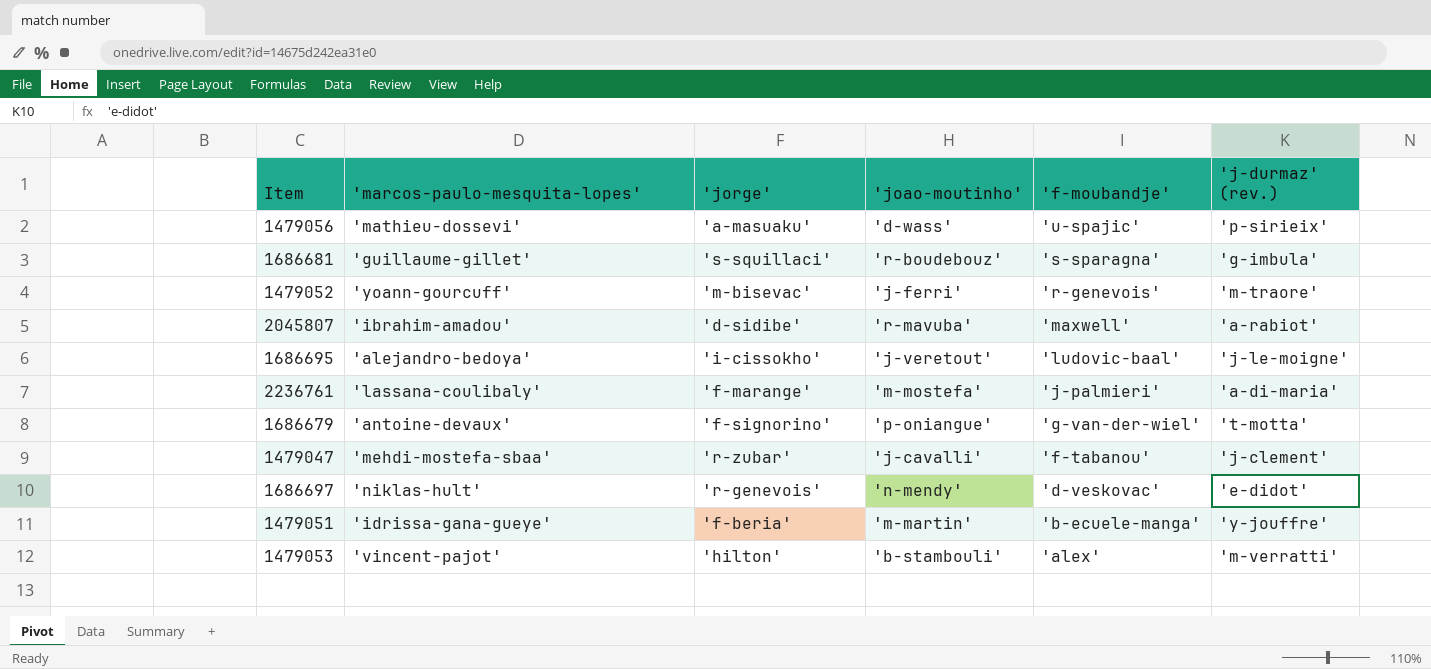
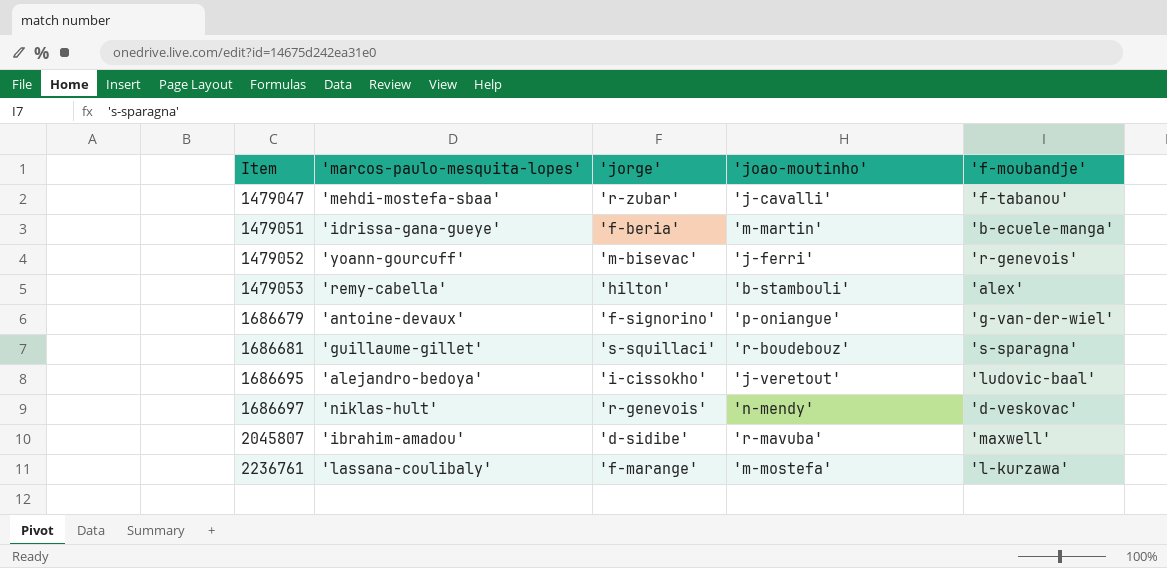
row order: 'f-moubandje' descending -> Item ascending
column 'j-durmaz' (rev.) | position: 6 -> none
row 1479056: 'mathieu-dossevi' | 'a-masuaku' | 'd-wass' | 'u-spajic' | 'p-sirieix' -> none
1479053 | 'marcos-paulo-mesquita-lopes': 'vincent-pajot' -> 'remy-cabella'
2236761 | 'f-moubandje': 'j-palmieri' -> 'l-kurzawa'

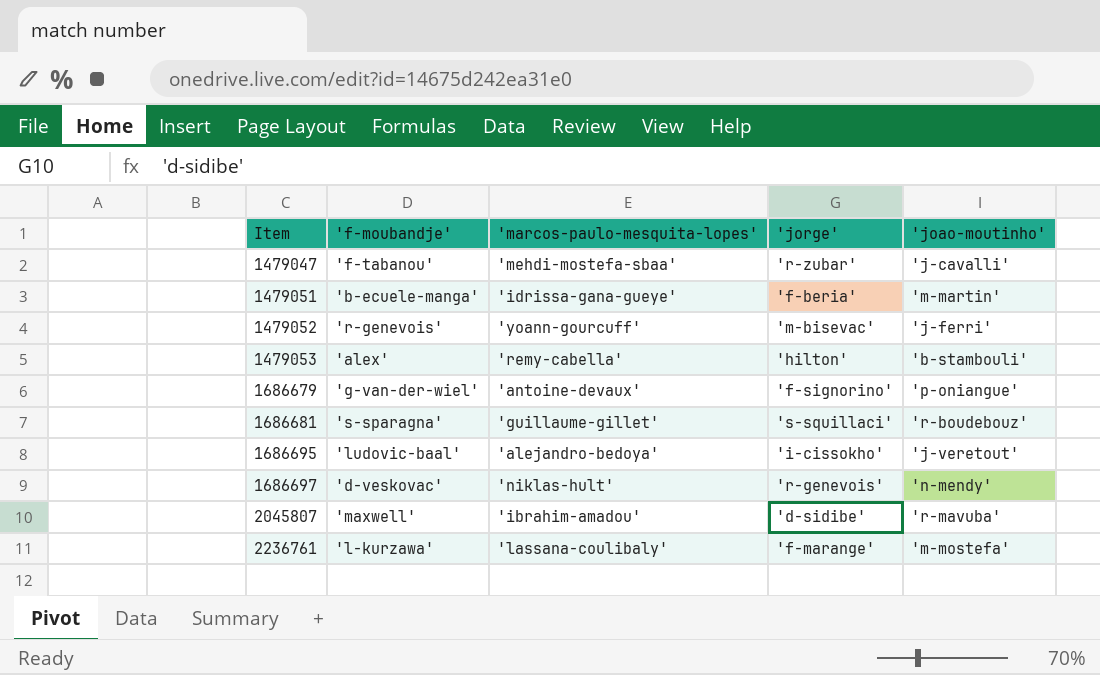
column 'f-moubandje' | position: 5 -> 2

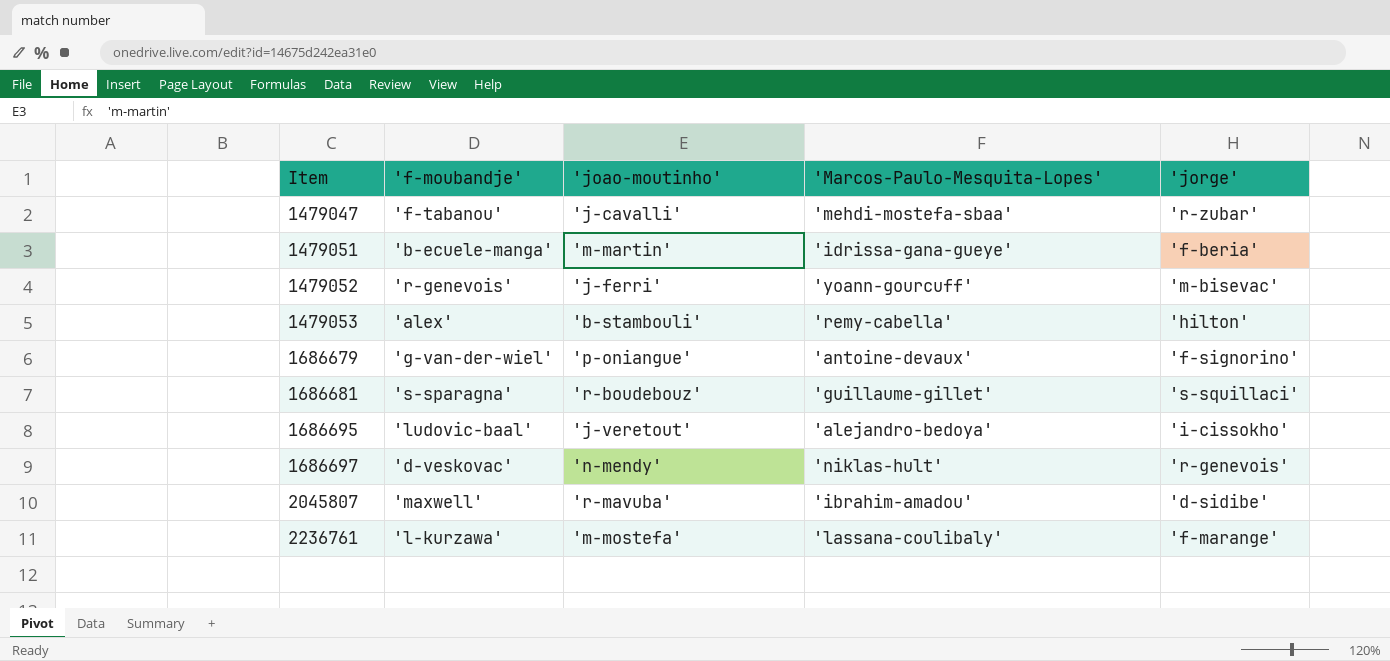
column 'joao-moutinho' | position: 5 -> 3
column name: 'marcos-paulo-mesquita-lopes' -> 'Marcos-Paulo-Mesquita-Lopes'

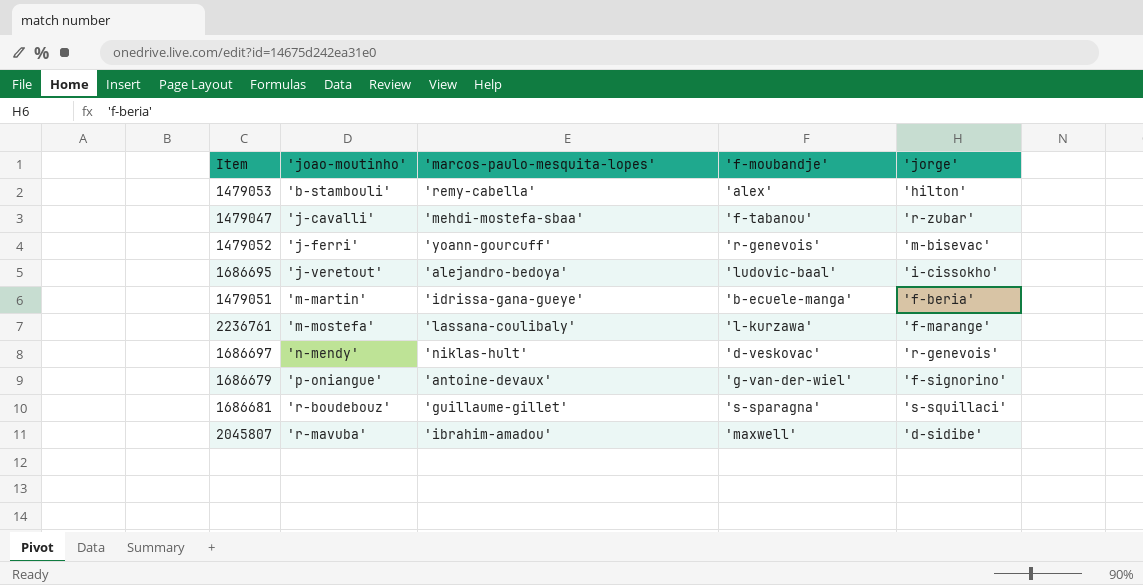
row order: Item ascending -> 'joao-moutinho' ascending
column name: 'Marcos-Paulo-Mesquita-Lopes' -> 'marcos-paulo-mesquita-lopes'
column 'f-moubandje' | position: 2 -> 4

